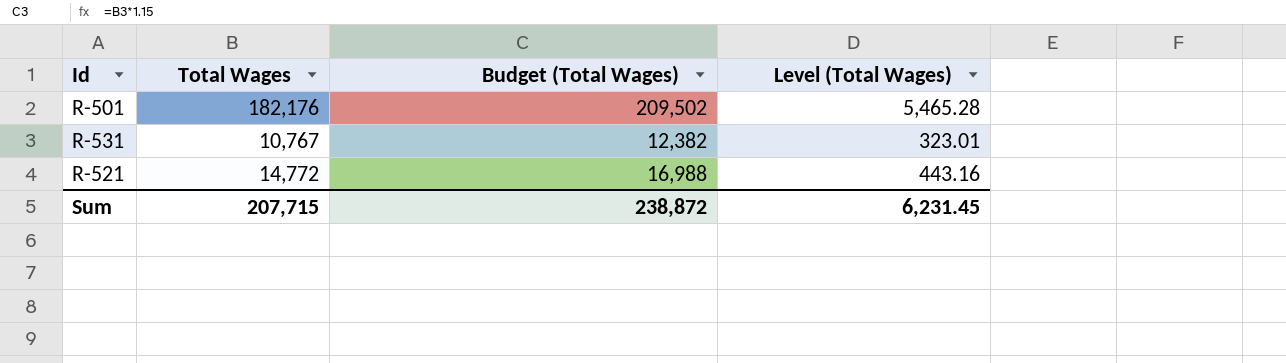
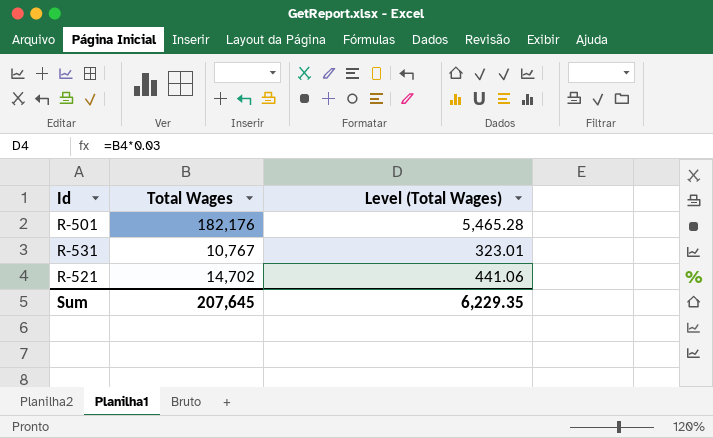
column Budget (Total Wages) | formula: [Total Wages] * 1.15 -> none
R-521 | Total Wages: 14,772 -> 14,702
R-521 | Level (Total Wages): 443.16 -> 441.06
Sum | Total Wages: 207,715 -> 207,645
Sum | Level (Total Wages): 6,231.45 -> 6,229.35

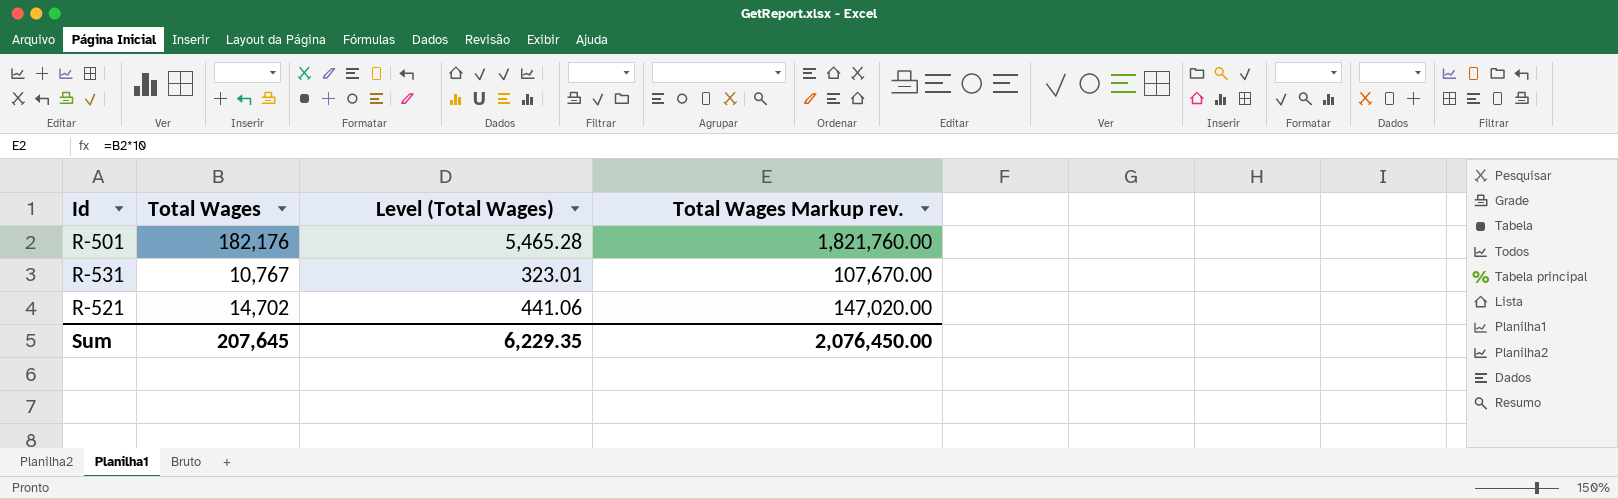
column Total Wages Markup rev. | formula: none -> [Total Wages] * 10

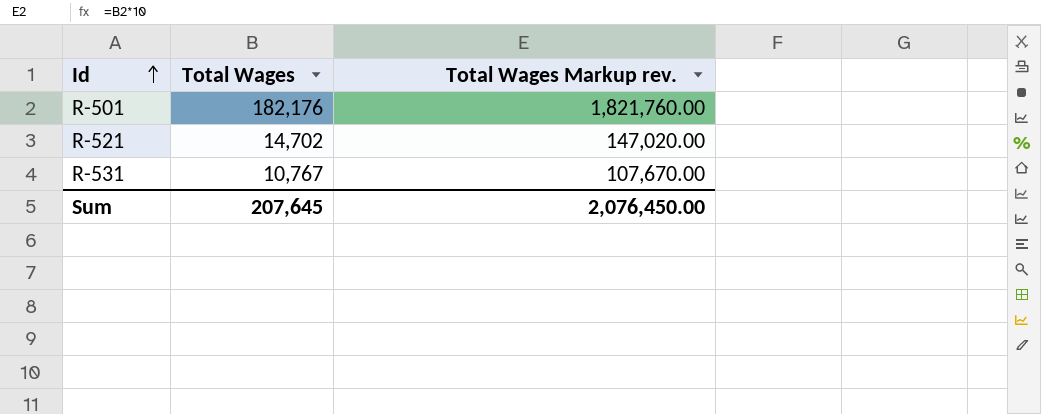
row order: none -> Id ascending
column Level (Total Wages) | formula: [Total Wages] * 0.03 -> none

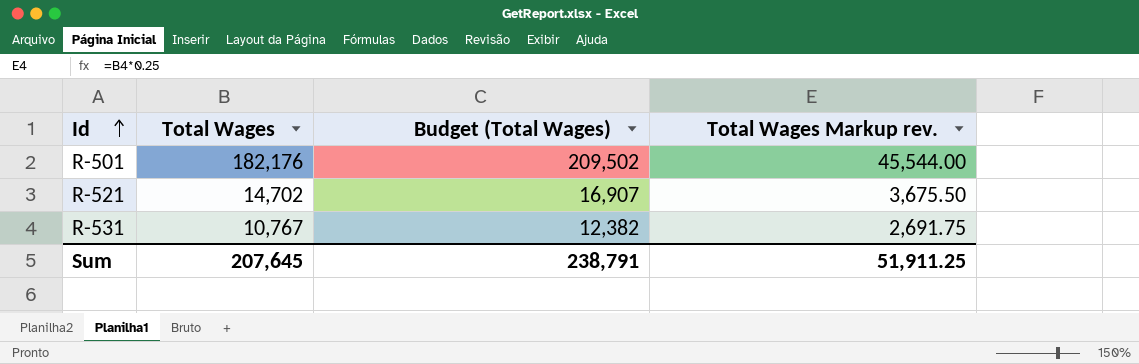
column Budget (Total Wages) | formula: none -> [Total Wages] * 1.15
column Total Wages Markup rev. | formula: [Total Wages] * 10 -> [Total Wages] * 0.25
Sum | Total Wages Markup rev.: 2,076,450.00 -> 51,911.25

